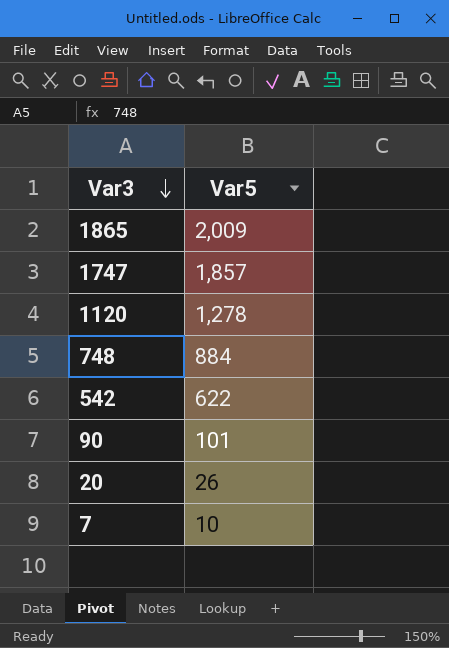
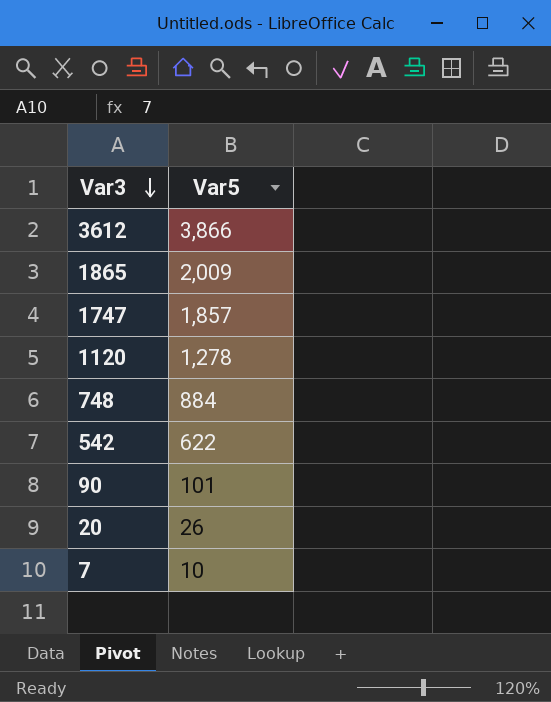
row 3612: none -> 3,866

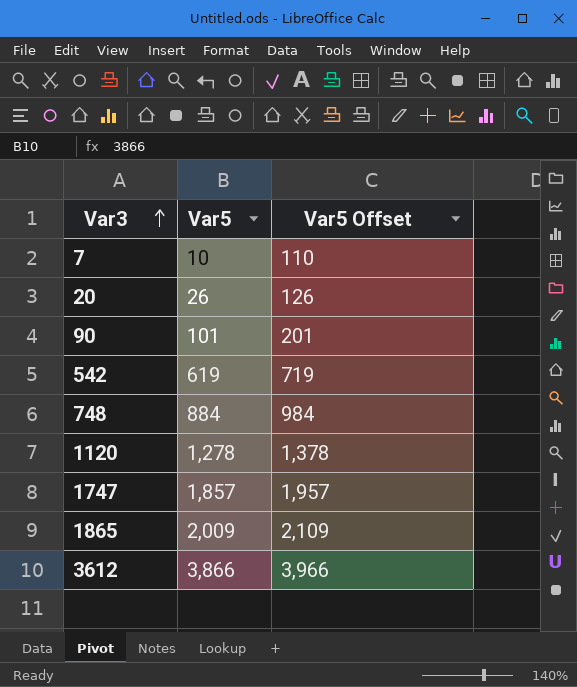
row order: Var3 descending -> Var3 ascending
column Var5 Offset | formula: none -> [Var5] + 100
542 | Var5: 622 -> 619

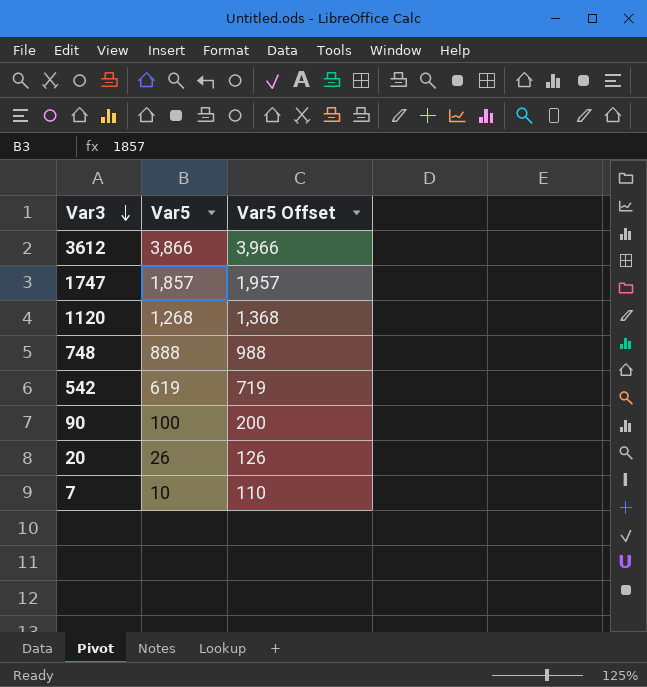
row order: Var3 ascending -> Var3 descending
row 1865: 2,009 | 2,109 -> none
1120 | Var5: 1,278 -> 1,268
1120 | Var5 Offset: 1,378 -> 1,368
748 | Var5: 884 -> 888
748 | Var5 Offset: 984 -> 988
90 | Var5: 101 -> 100
90 | Var5 Offset: 201 -> 200

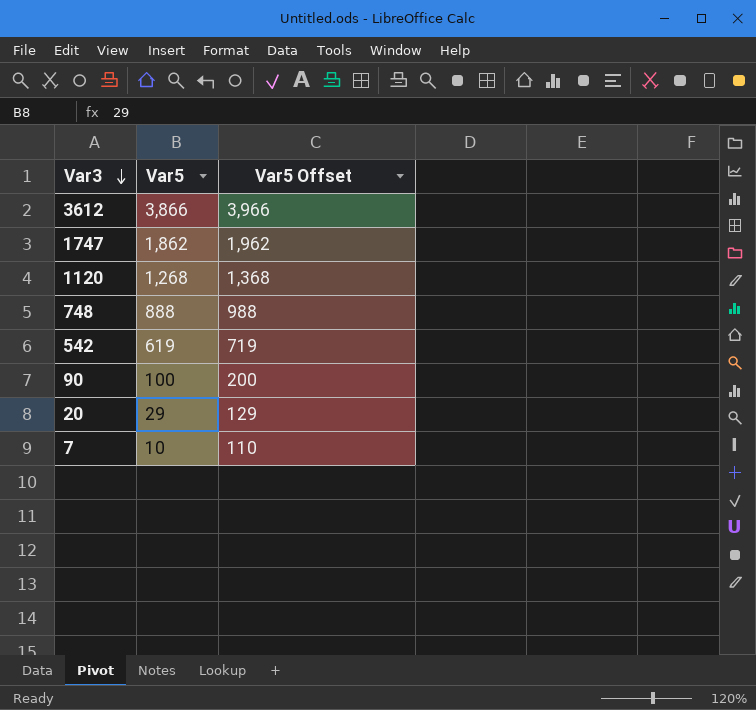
1747 | Var5: 1,857 -> 1,862
1747 | Var5 Offset: 1,957 -> 1,962
20 | Var5: 26 -> 29
20 | Var5 Offset: 126 -> 129

